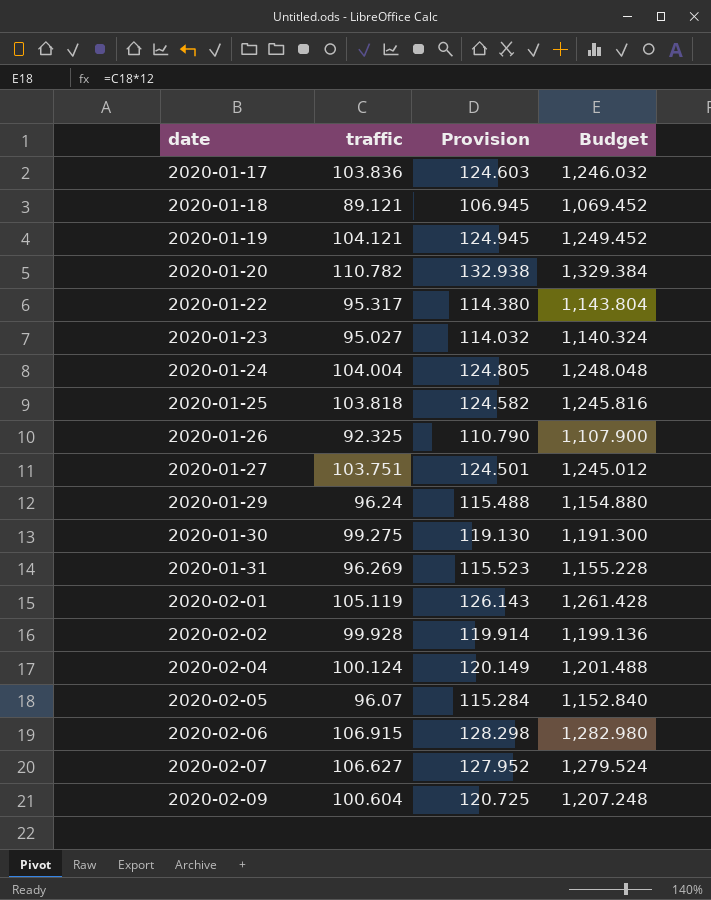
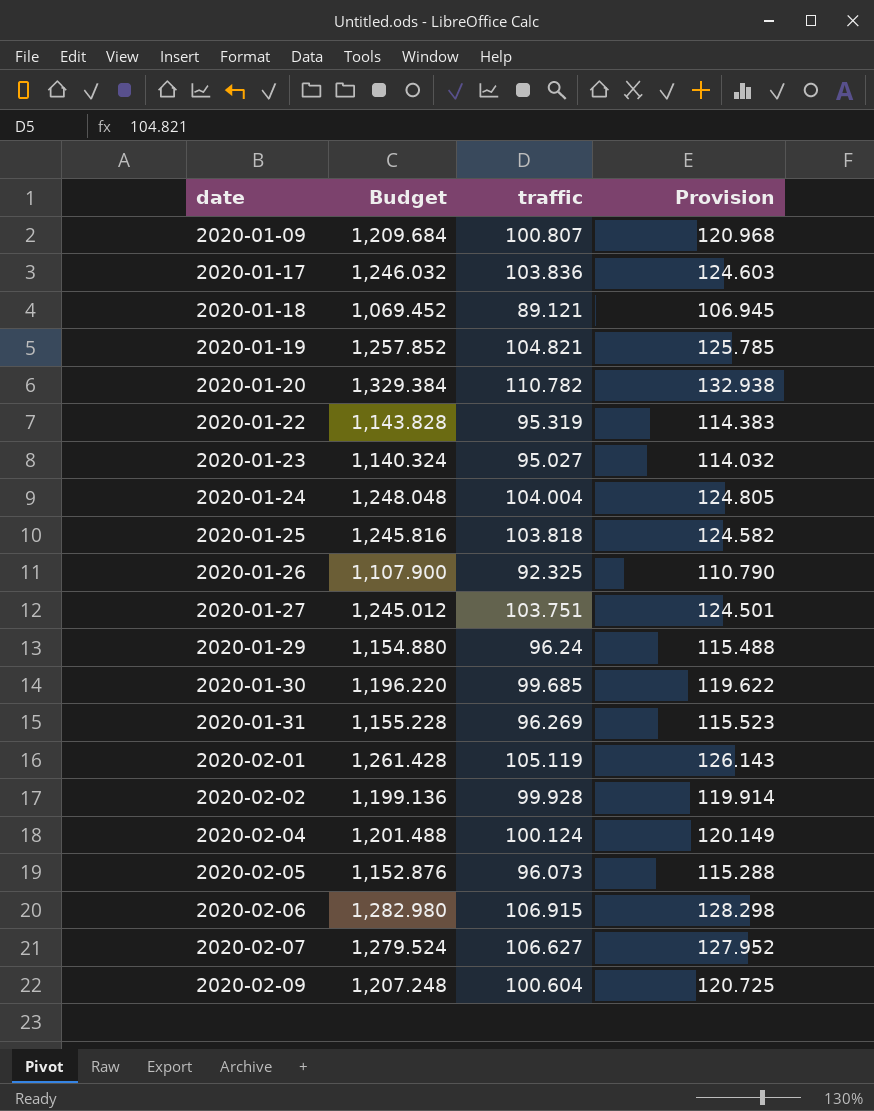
column Budget | position: 4 -> 2
row 2020-01-09: none -> 1,209.684 | 100.807 | 120.968
2020-01-19 | Budget: 1,249.452 -> 1,257.852
2020-01-19 | traffic: 104.121 -> 104.821
2020-01-19 | Provision: 124.945 -> 125.785
2020-01-22 | Budget: 1,143.804 -> 1,143.828
2020-01-22 | traffic: 95.317 -> 95.319
2020-01-22 | Provision: 114.380 -> 114.383
2020-01-30 | Budget: 1,191.300 -> 1,196.220
2020-01-30 | traffic: 99.275 -> 99.685
2020-01-30 | Provision: 119.130 -> 119.622
2020-02-05 | Budget: 1,152.840 -> 1,152.876
2020-02-05 | traffic: 96.07 -> 96.073
2020-02-05 | Provision: 115.284 -> 115.288

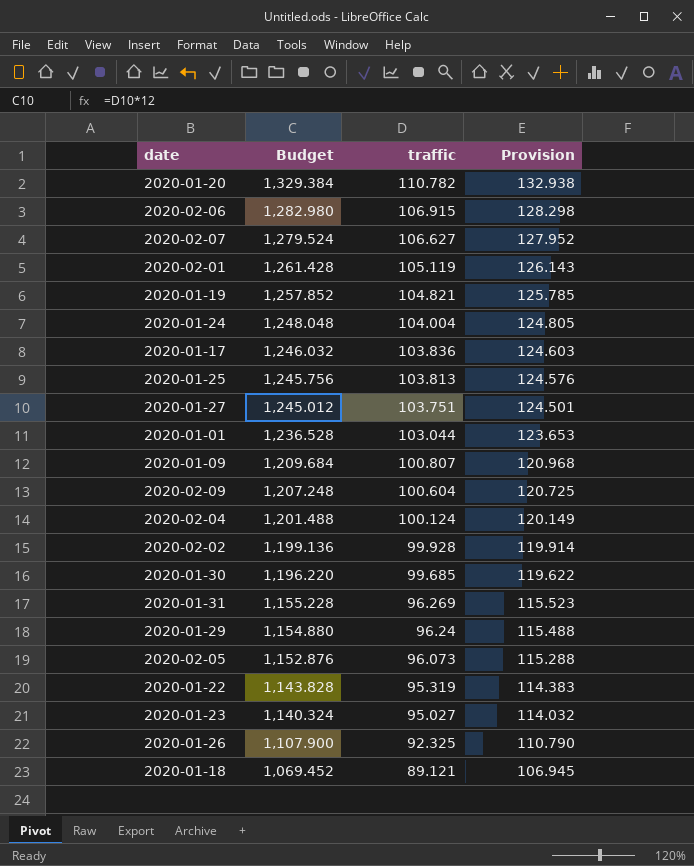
row order: date ascending -> Budget descending
2020-01-25 | Budget: 1,245.816 -> 1,245.756
2020-01-25 | traffic: 103.818 -> 103.813
2020-01-25 | Provision: 124.582 -> 124.576
row 2020-01-01: none -> 1,236.528 | 103.044 | 123.653

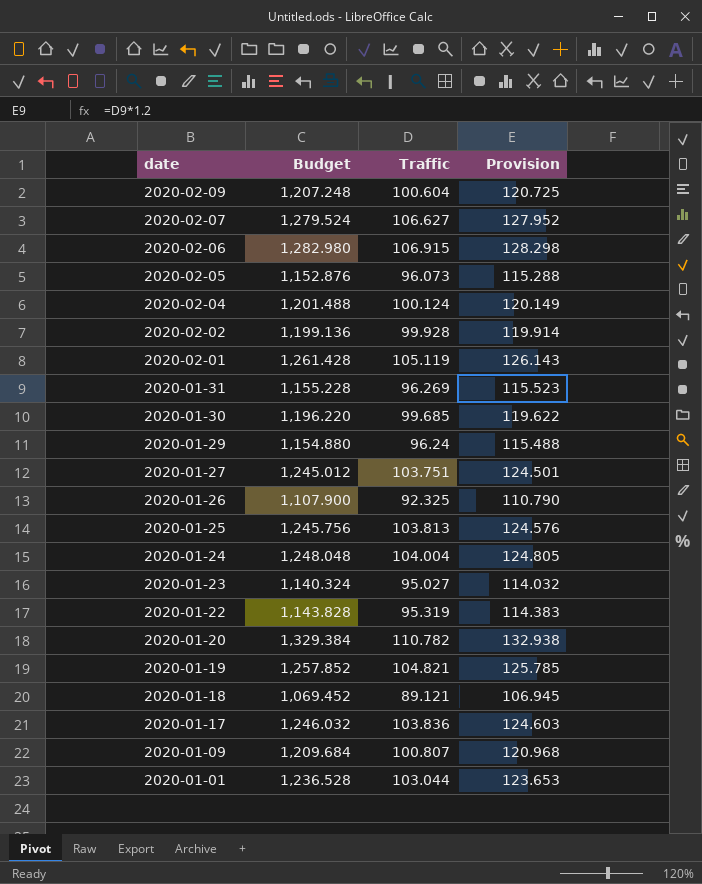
row order: Budget descending -> date descending
column name: traffic -> Traffic

